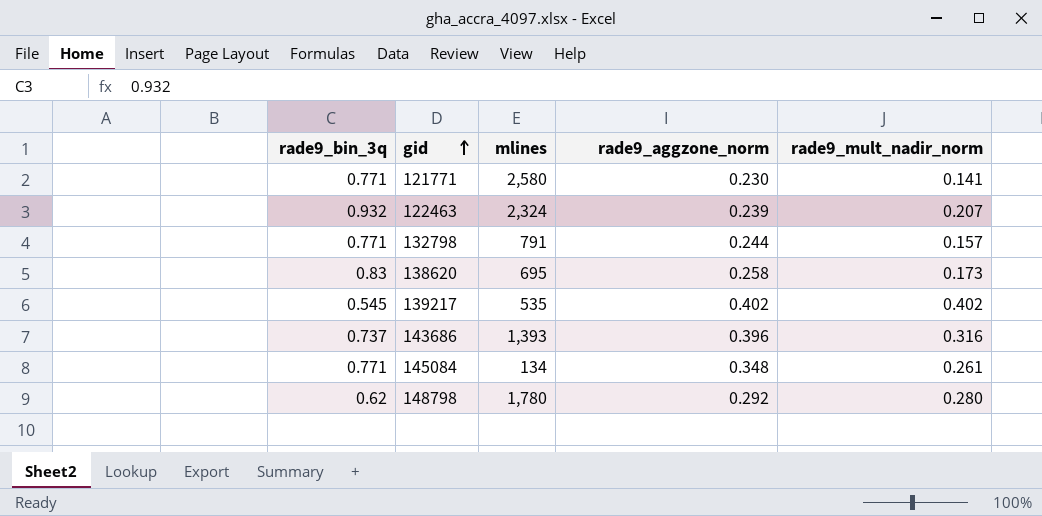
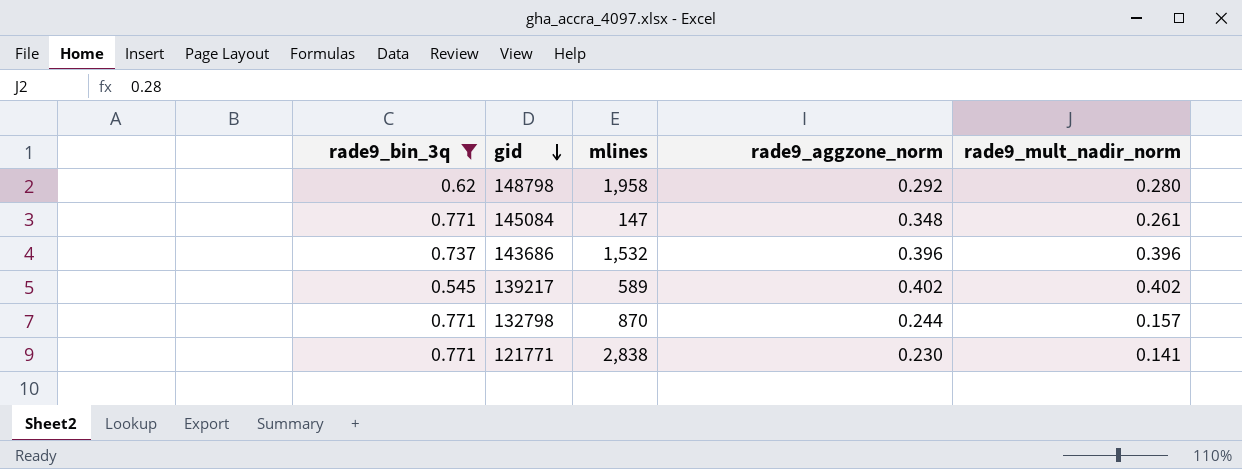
filter: none -> rade9_bin_3q <= 0.771
row order: gid ascending -> gid descending
148798 | mlines: 1,780 -> 1,958
145084 | mlines: 134 -> 147
143686 | mlines: 1,393 -> 1,532
143686 | rade9_mult_nadir_norm: 0.316 -> 0.396
139217 | mlines: 535 -> 589
132798 | mlines: 791 -> 870
121771 | mlines: 2,580 -> 2,838

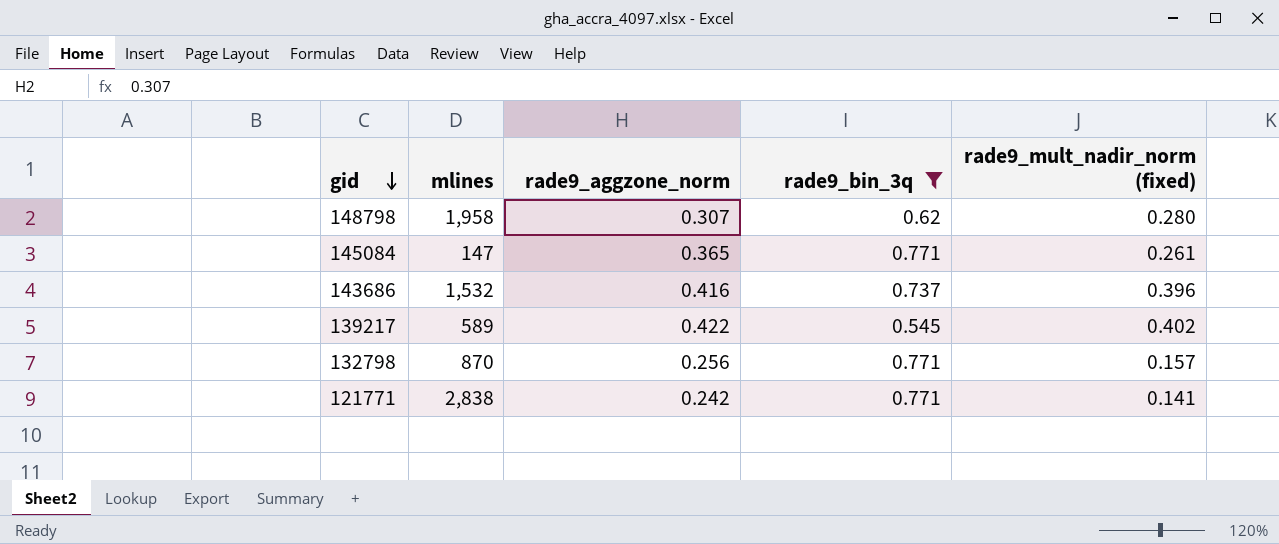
column rade9_bin_3q | position: 1 -> 4
column name: rade9_mult_nadir_norm -> rade9_mult_nadir_norm (fixed)
148798 | rade9_aggzone_norm: 0.292 -> 0.307
145084 | rade9_aggzone_norm: 0.348 -> 0.365
143686 | rade9_aggzone_norm: 0.396 -> 0.416
139217 | rade9_aggzone_norm: 0.402 -> 0.422
132798 | rade9_aggzone_norm: 0.244 -> 0.256
121771 | rade9_aggzone_norm: 0.230 -> 0.242

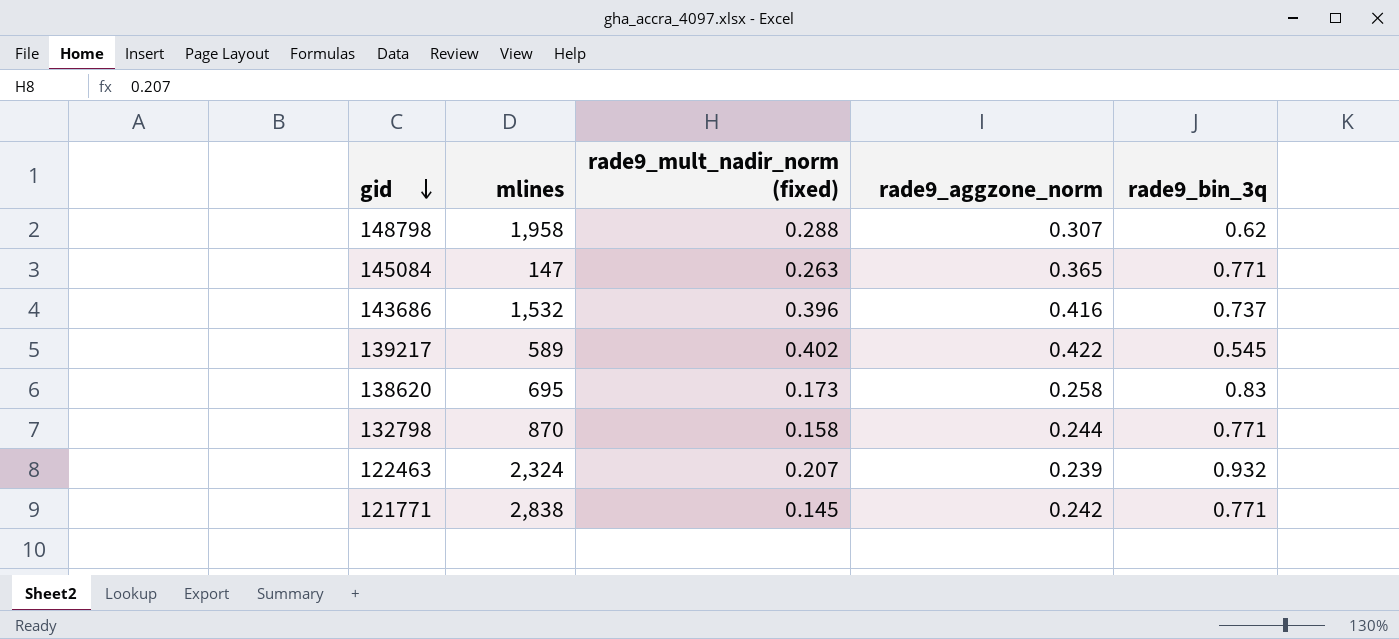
filter: rade9_bin_3q <= 0.771 -> none
column rade9_mult_nadir_norm (fixed) | position: 5 -> 3
148798 | rade9_mult_nadir_norm (fixed): 0.280 -> 0.288
145084 | rade9_mult_nadir_norm (fixed): 0.261 -> 0.263
132798 | rade9_mult_nadir_norm (fixed): 0.157 -> 0.158
132798 | rade9_aggzone_norm: 0.256 -> 0.244
121771 | rade9_mult_nadir_norm (fixed): 0.141 -> 0.145

